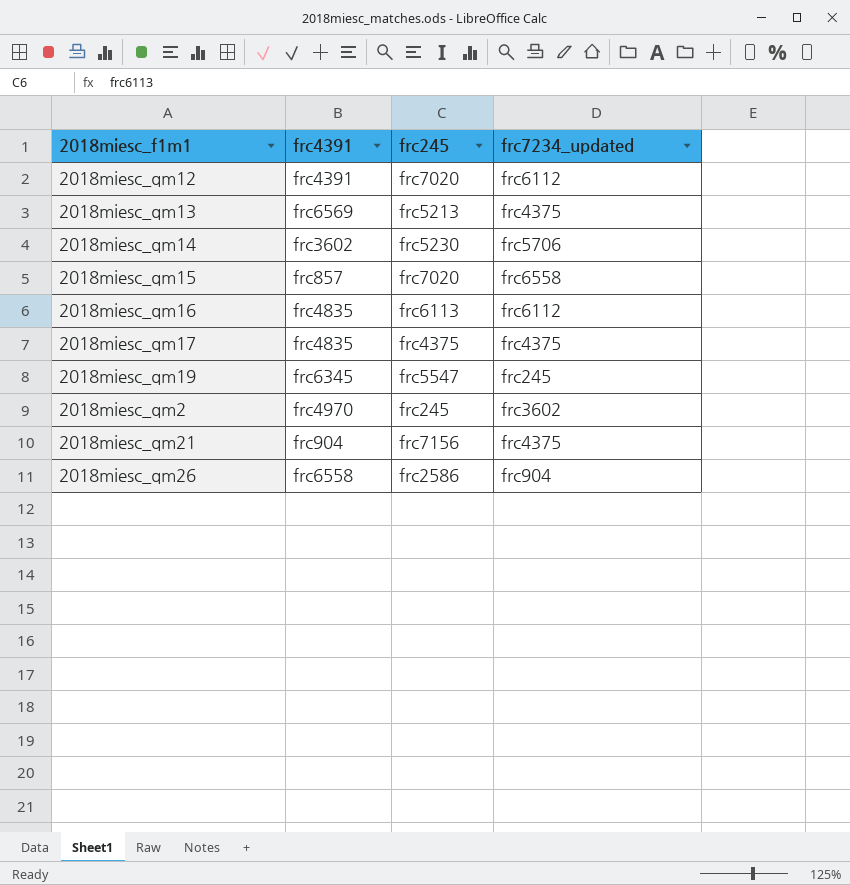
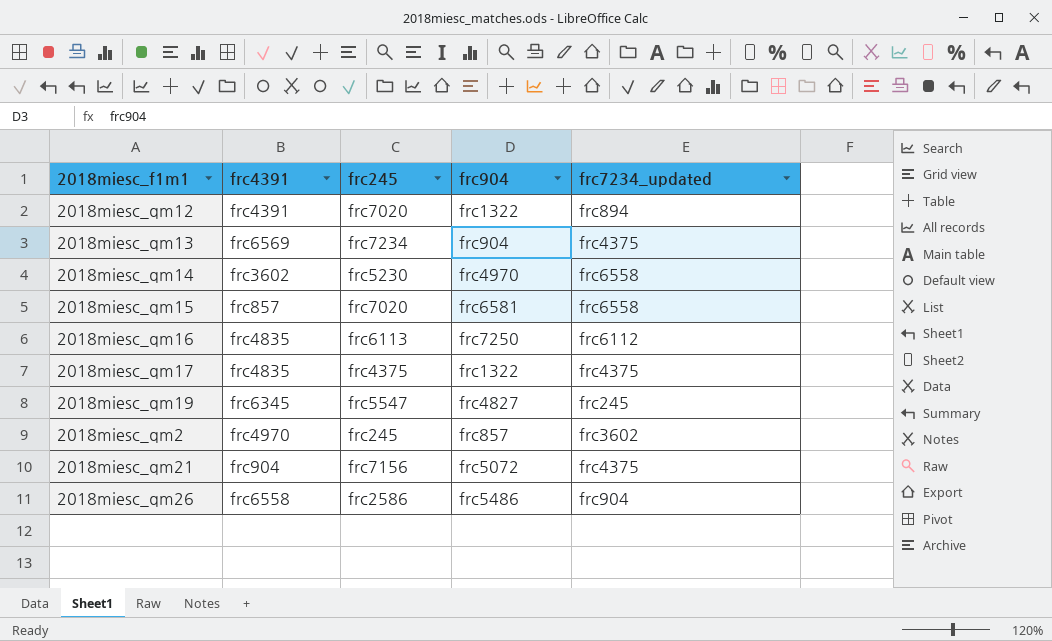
column frc904 | position: none -> 4
2018miesc_qm12 | frc7234_updated: frc6112 -> frc894
2018miesc_qm13 | frc245: frc5213 -> frc7234
2018miesc_qm14 | frc7234_updated: frc5706 -> frc6558

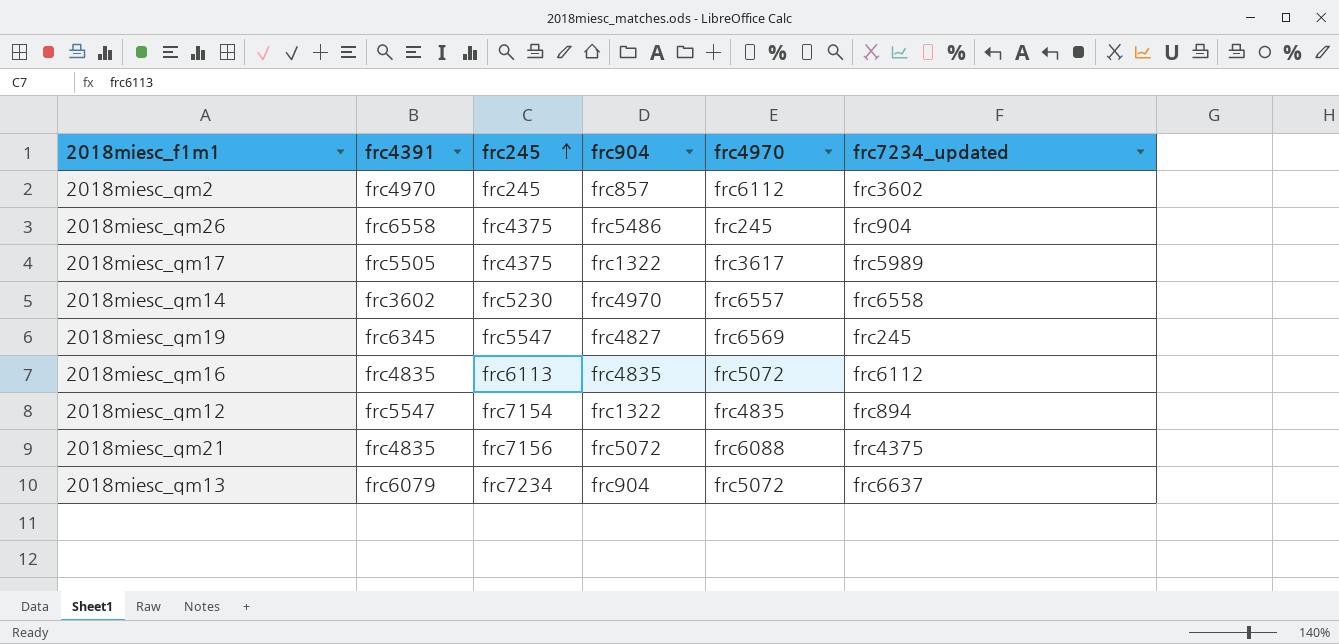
row order: none -> frc245 ascending
column frc4970 | position: none -> 5
row 2018miesc_qm15: frc857 | frc7020 | frc6581 | frc6558 -> none
2018miesc_qm26 | frc245: frc2586 -> frc4375
2018miesc_qm17 | frc4391: frc4835 -> frc5505
2018miesc_qm17 | frc7234_updated: frc4375 -> frc5989
2018miesc_qm16 | frc904: frc7250 -> frc4835
2018miesc_qm12 | frc4391: frc4391 -> frc5547
2018miesc_qm12 | frc245: frc7020 -> frc7154
2018miesc_qm21 | frc4391: frc904 -> frc4835
2018miesc_qm13 | frc4391: frc6569 -> frc6079
2018miesc_qm13 | frc7234_updated: frc4375 -> frc6637

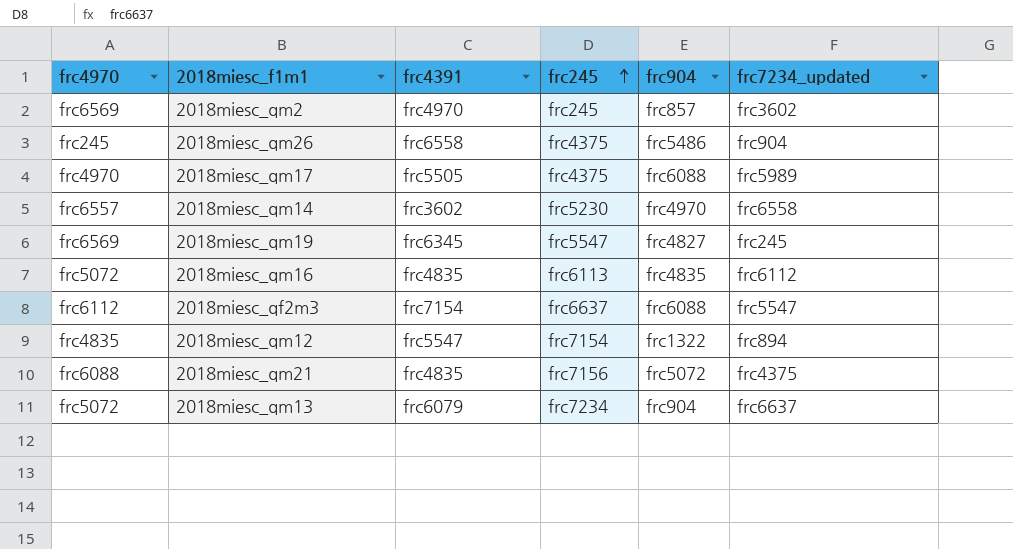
column frc4970 | position: 5 -> 1
2018miesc_qm2 | frc4970: frc6112 -> frc6569
2018miesc_qm17 | frc4970: frc3617 -> frc4970
2018miesc_qm17 | frc904: frc1322 -> frc6088
row 2018miesc_qf2m3: none -> frc6112 | frc7154 | frc6637 | frc6088 | frc5547

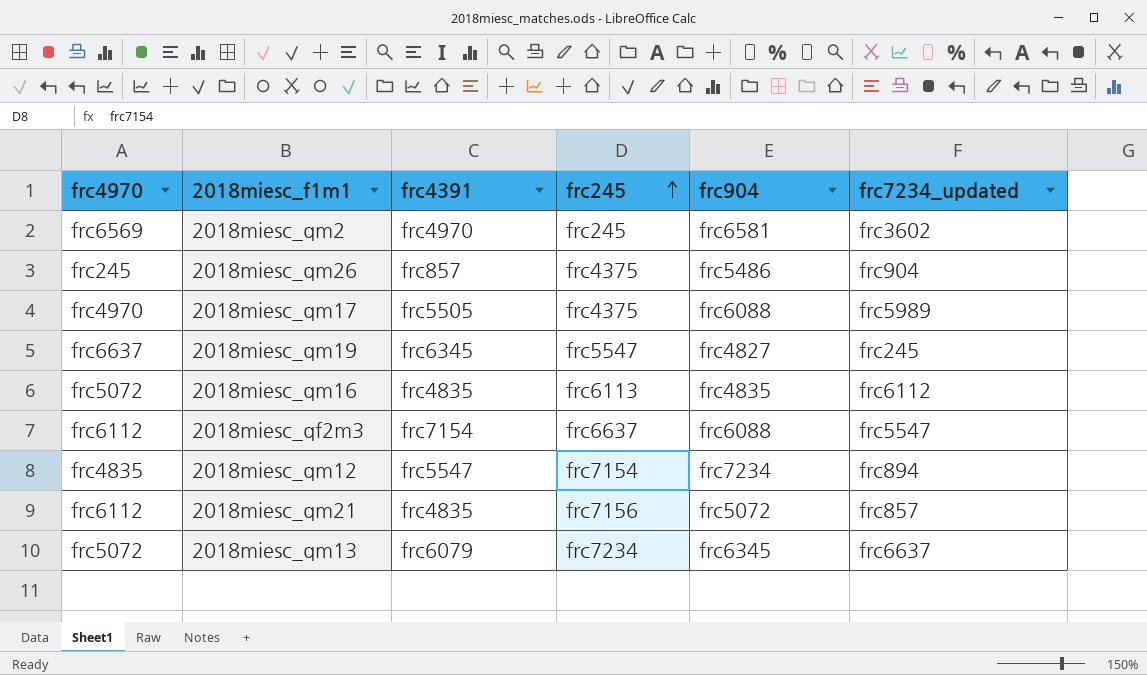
row 2018miesc_qm14: frc6557 | frc3602 | frc5230 | frc4970 | frc6558 -> none
2018miesc_qm2 | frc904: frc857 -> frc6581
2018miesc_qm26 | frc4391: frc6558 -> frc857
2018miesc_qm19 | frc4970: frc6569 -> frc6637
2018miesc_qm12 | frc904: frc1322 -> frc7234
2018miesc_qm21 | frc4970: frc6088 -> frc6112
2018miesc_qm21 | frc7234_updated: frc4375 -> frc857
2018miesc_qm13 | frc904: frc904 -> frc6345

